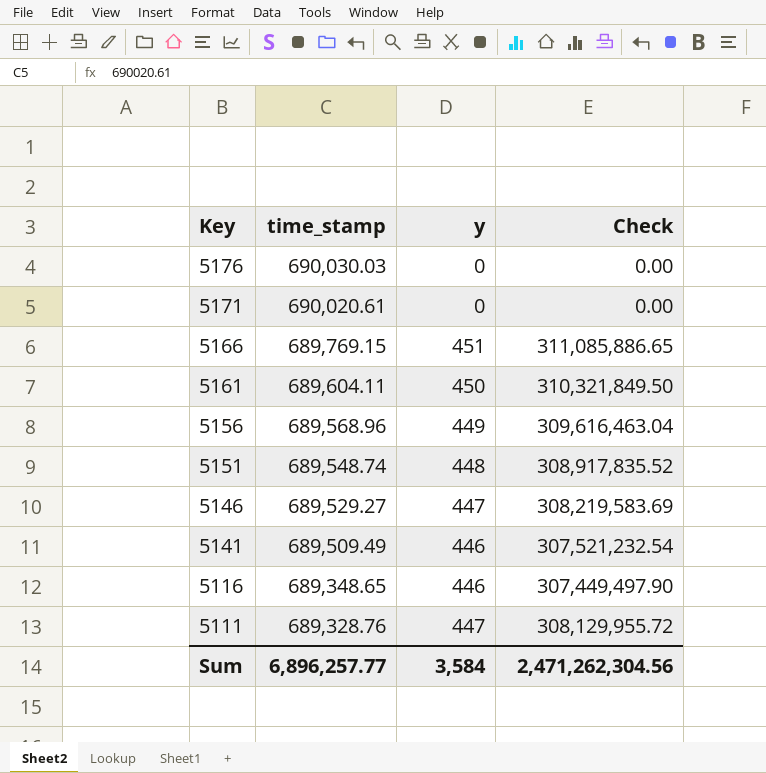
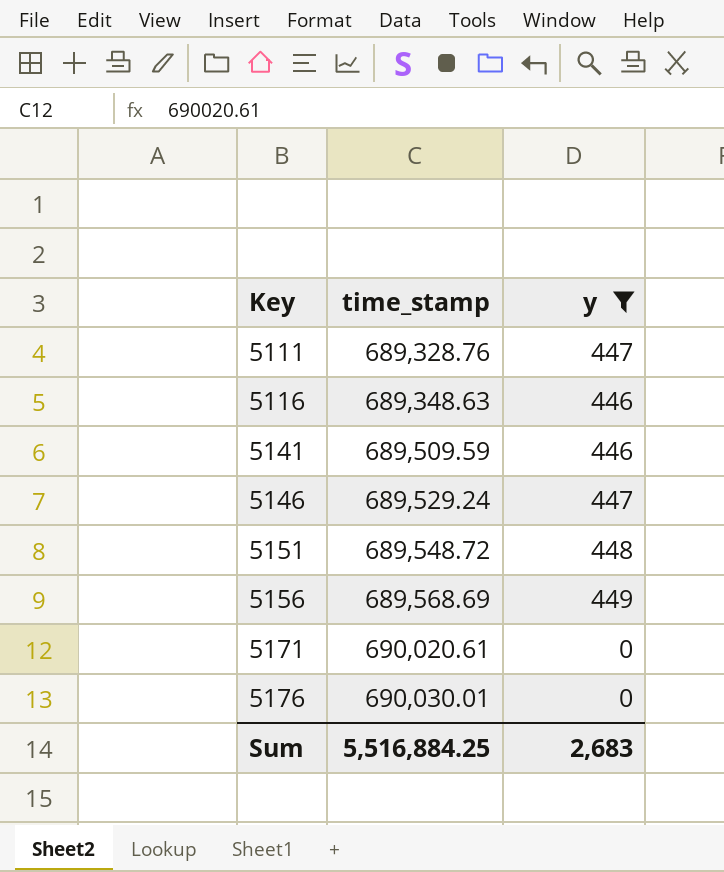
filter: none -> y <= 449
row order: Key descending -> Key ascending
column Check | formula: [time_stamp] * [y] -> none
5116 | time_stamp: 689,348.65 -> 689,348.63
5141 | time_stamp: 689,509.49 -> 689,509.59
5146 | time_stamp: 689,529.27 -> 689,529.24
5151 | time_stamp: 689,548.74 -> 689,548.72
5156 | time_stamp: 689,568.96 -> 689,568.69
5176 | time_stamp: 690,030.03 -> 690,030.01
Sum | time_stamp: 6,896,257.77 -> 5,516,884.25
Sum | y: 3,584 -> 2,683

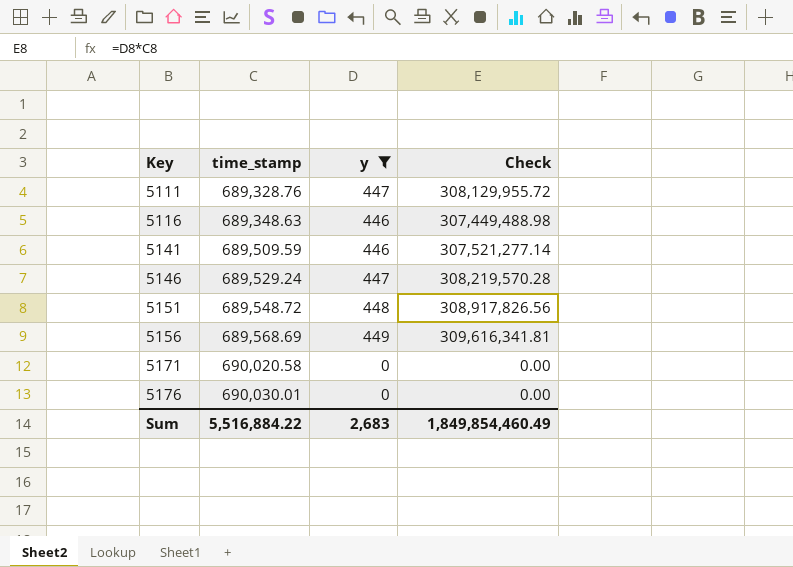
column Check | formula: none -> [time_stamp] * [y]
5171 | time_stamp: 690,020.61 -> 690,020.58
Sum | time_stamp: 5,516,884.25 -> 5,516,884.22

